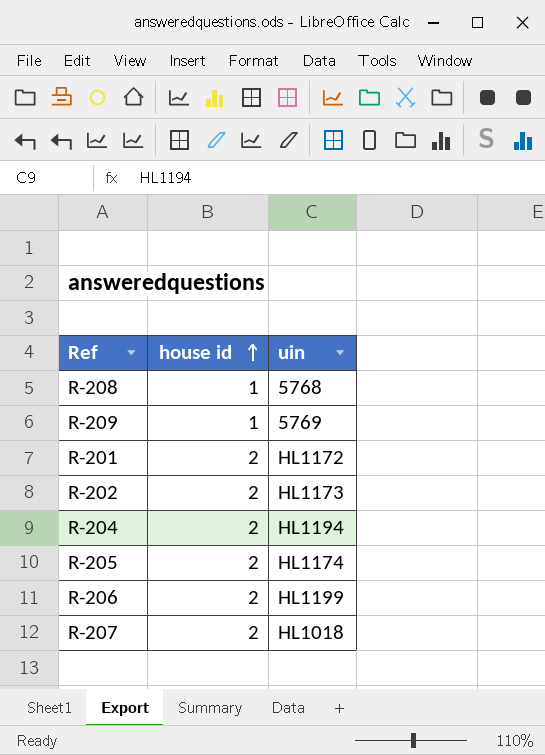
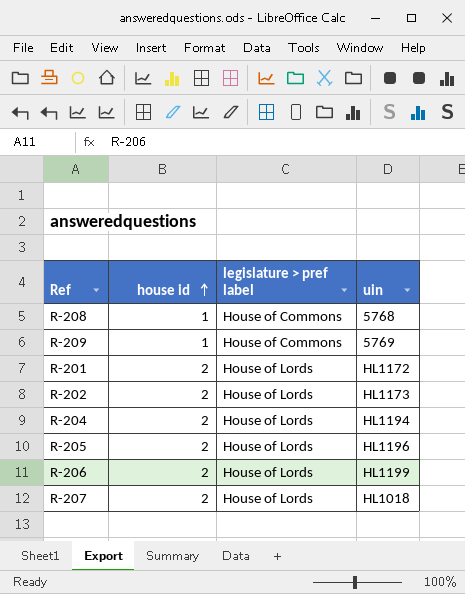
column legislature > pref label | position: none -> 3
R-205 | uin: HL1174 -> HL1196

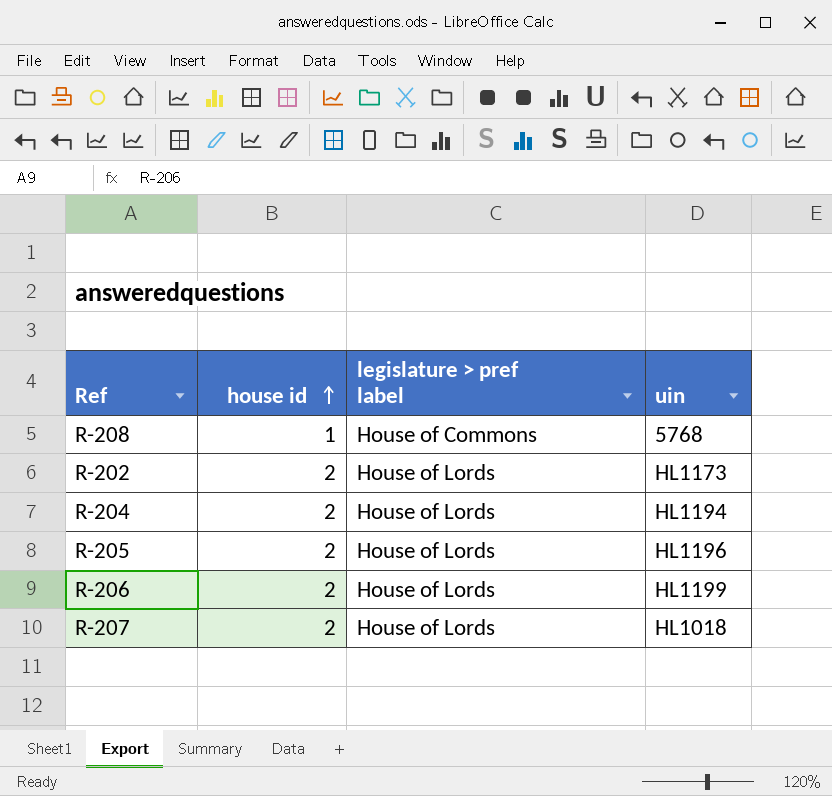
row R-209: 1 | House of Commons | 5769 -> none
row R-201: 2 | House of Lords | HL1172 -> none

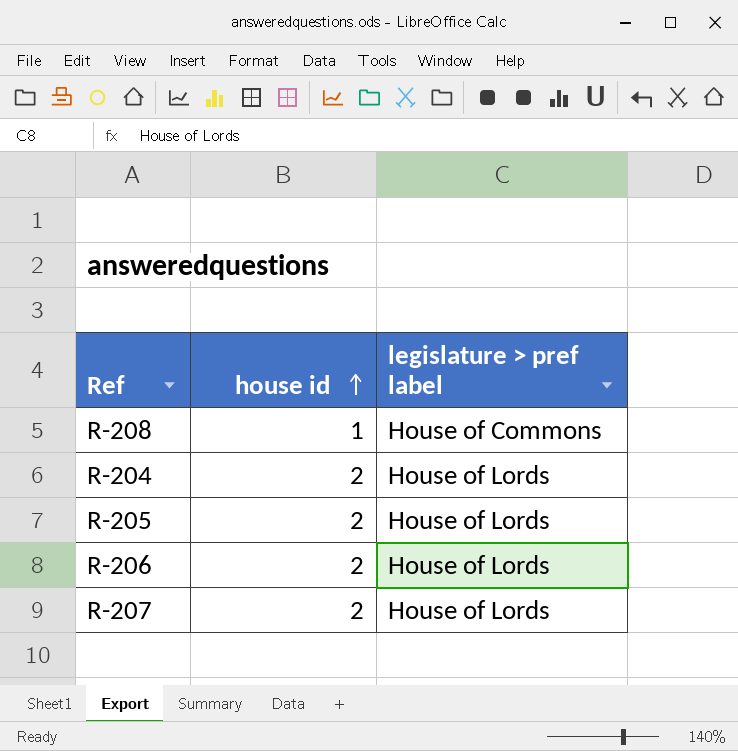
column uin | position: 4 -> none
row R-202: 2 | House of Lords | HL1173 -> none

